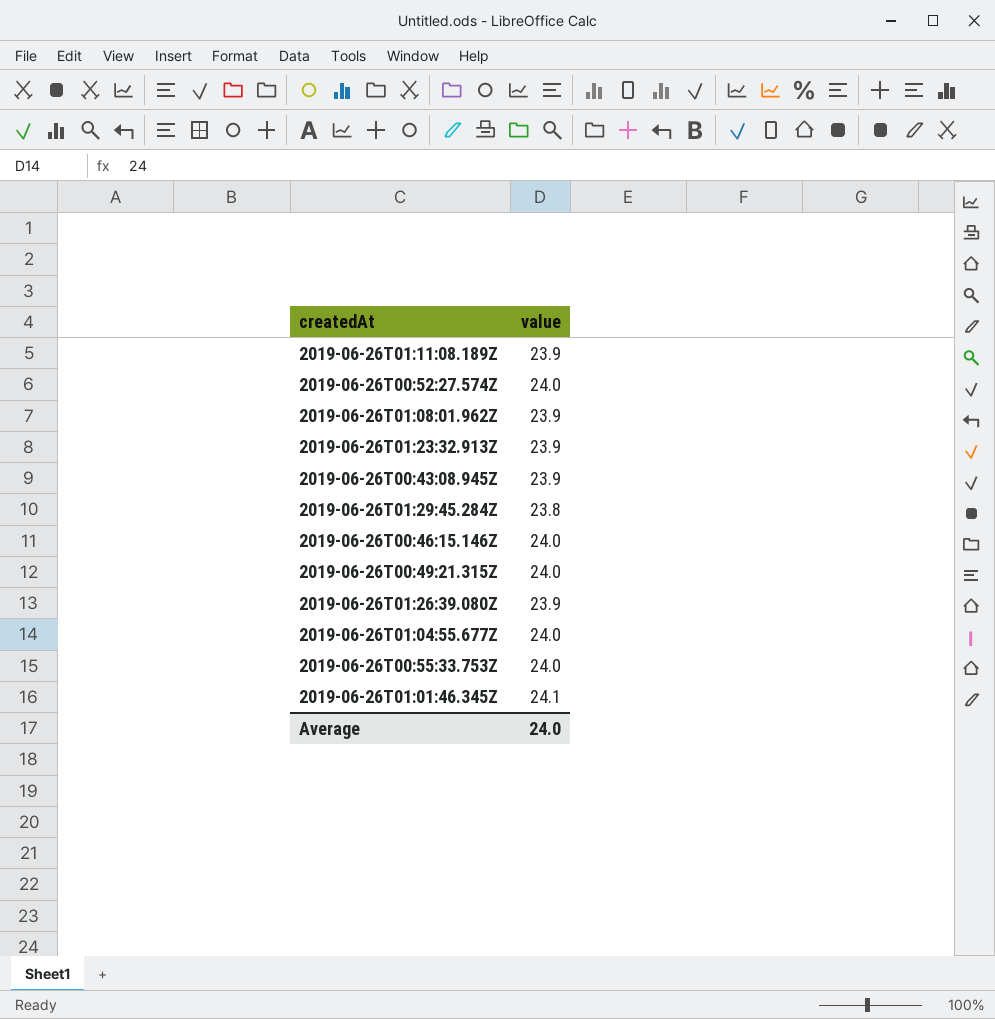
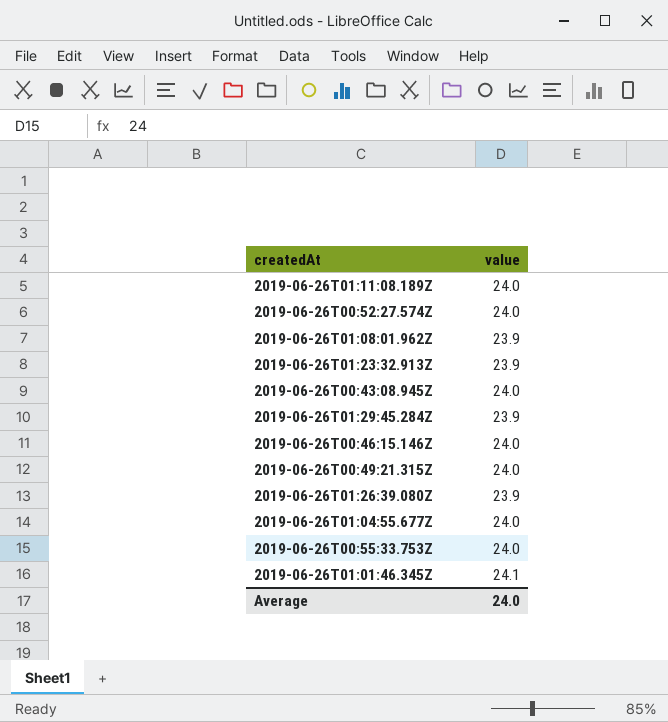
2019-06-26T01:11:08.189Z | value: 23.9 -> 24.0
2019-06-26T00:43:08.945Z | value: 23.9 -> 24.0
2019-06-26T01:29:45.284Z | value: 23.8 -> 23.9

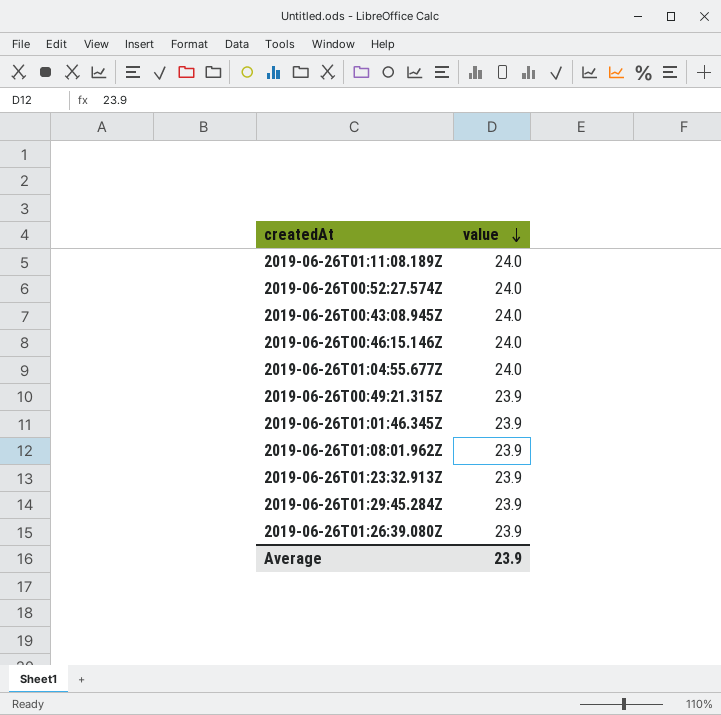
row order: none -> value descending
row 2019-06-26T00:55:33.753Z: 24.0 -> none
2019-06-26T00:49:21.315Z | value: 24.0 -> 23.9
2019-06-26T01:01:46.345Z | value: 24.1 -> 23.9
Average | value: 24.0 -> 23.9

